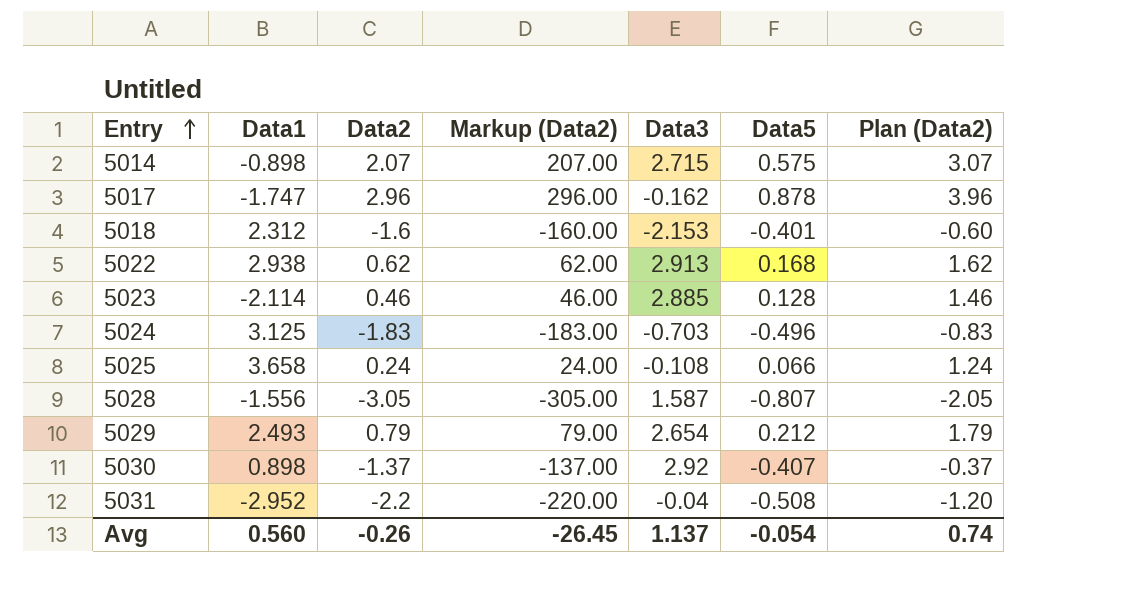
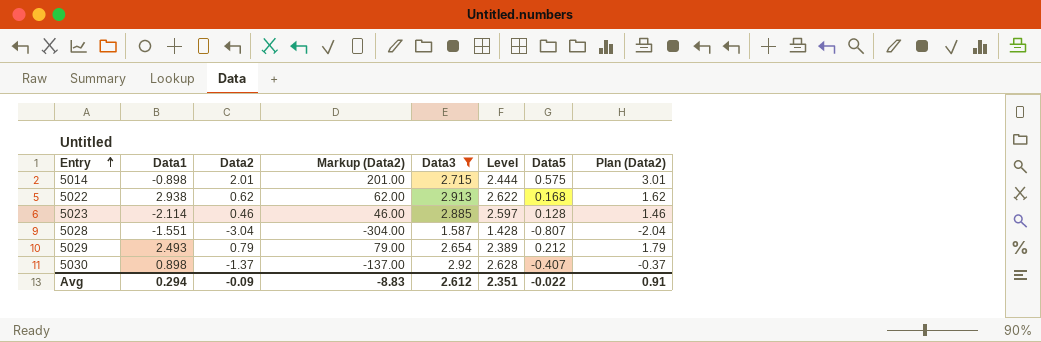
filter: none -> Data3 >= 1.587
column Level | formula: none -> [Data3] * 0.9
5014 | Data2: 2.07 -> 2.01
5014 | Markup (Data2): 207.00 -> 201.00
5014 | Plan (Data2): 3.07 -> 3.01
5028 | Data1: -1.556 -> -1.551
5028 | Data2: -3.05 -> -3.04
5028 | Markup (Data2): -305.00 -> -304.00
5028 | Plan (Data2): -2.05 -> -2.04
Avg | Data1: 0.560 -> 0.294
Avg | Data2: -0.26 -> -0.09
Avg | Markup (Data2): -26.45 -> -8.83
Avg | Data3: 1.137 -> 2.612
Avg | Data5: -0.054 -> -0.022
Avg | Plan (Data2): 0.74 -> 0.91

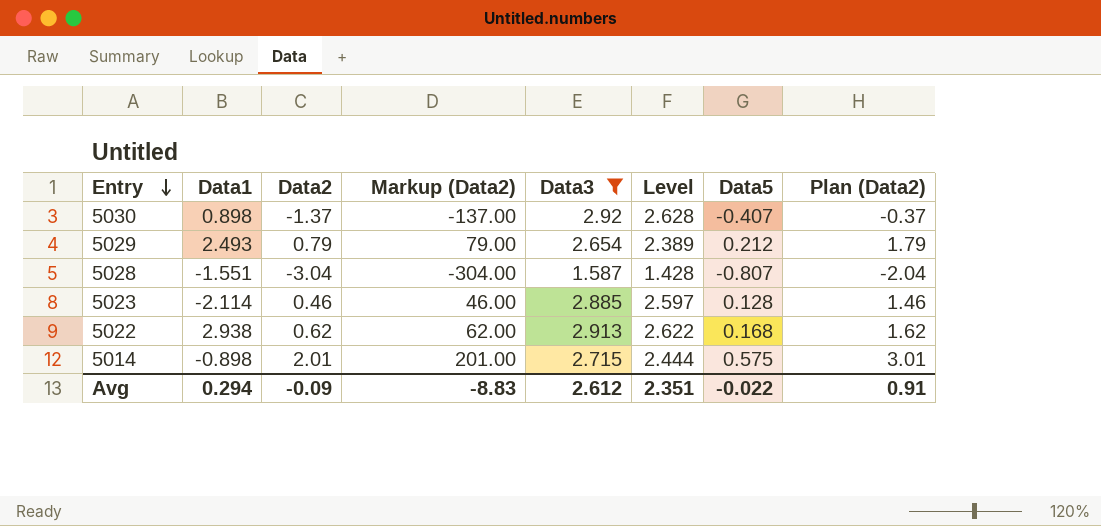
row order: Entry ascending -> Entry descending

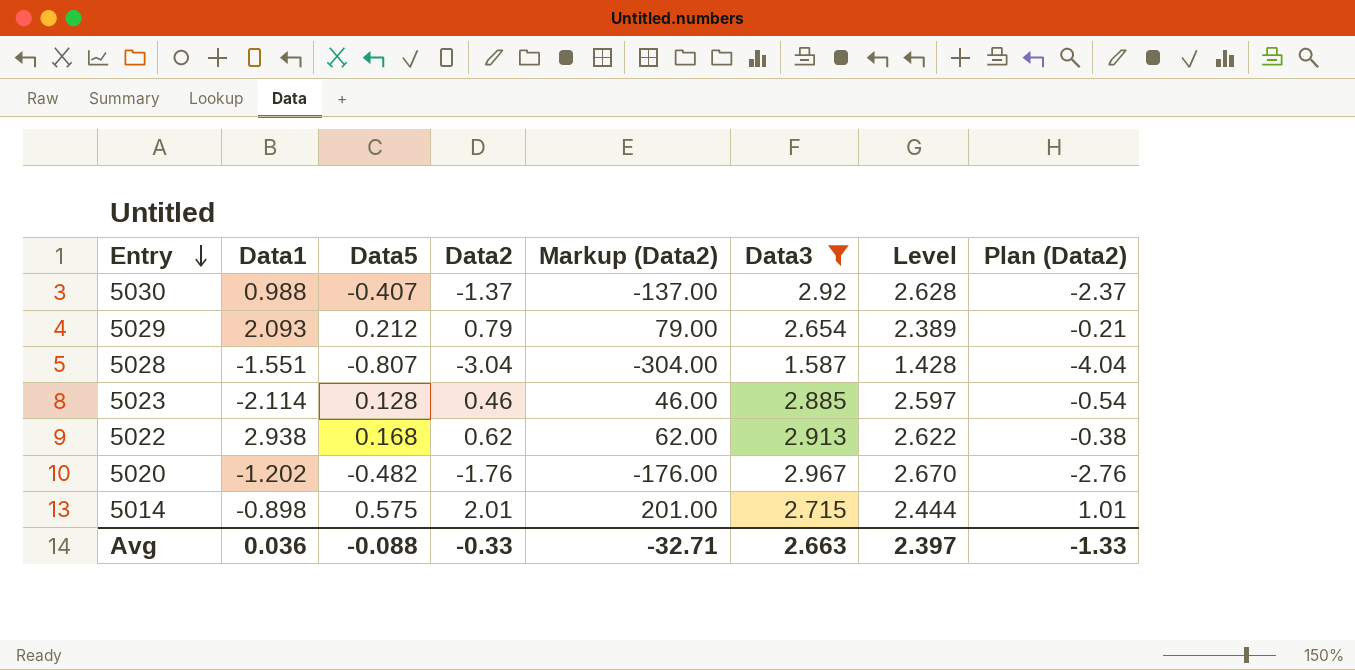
column Data5 | position: 7 -> 3
column Plan (Data2) | formula: [Data2] + 1 -> [Data2] - 1
5030 | Data1: 0.898 -> 0.988
5029 | Data1: 2.493 -> 2.093
row 5020: none -> -1.202 | -0.482 | -1.76 | -176.00 | 2.967 | 2.670 | -2.76
Avg | Data1: 0.294 -> 0.036
Avg | Data5: -0.022 -> -0.088
Avg | Data2: -0.09 -> -0.33
Avg | Markup (Data2): -8.83 -> -32.71
Avg | Data3: 2.612 -> 2.663
Avg | Level: 2.351 -> 2.397
Avg | Plan (Data2): 0.91 -> -1.33

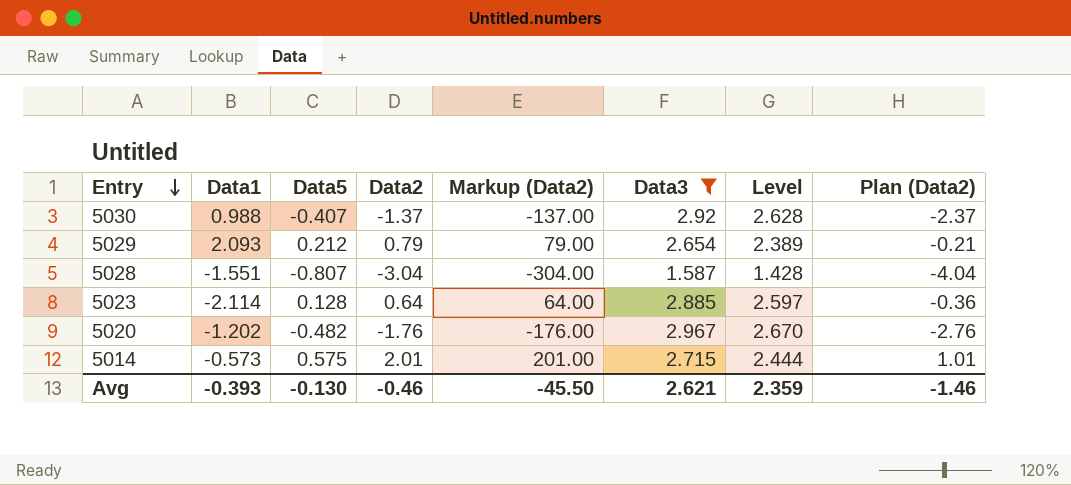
row 5022: 2.938 | 0.168 | 0.62 | 62.00 | 2.913 | 2.622 | -0.38 -> none
5023 | Data2: 0.46 -> 0.64
5023 | Markup (Data2): 46.00 -> 64.00
5023 | Plan (Data2): -0.54 -> -0.36
5014 | Data1: -0.898 -> -0.573
Avg | Data1: 0.036 -> -0.393
Avg | Data5: -0.088 -> -0.130
Avg | Data2: -0.33 -> -0.46
Avg | Markup (Data2): -32.71 -> -45.50
Avg | Data3: 2.663 -> 2.621
Avg | Level: 2.397 -> 2.359
Avg | Plan (Data2): -1.33 -> -1.46

